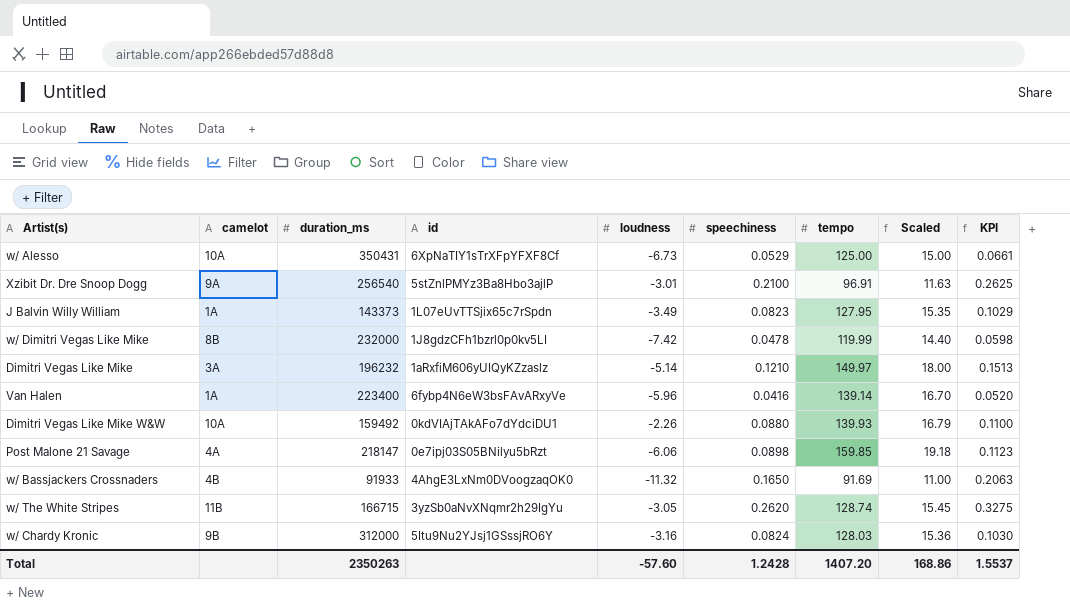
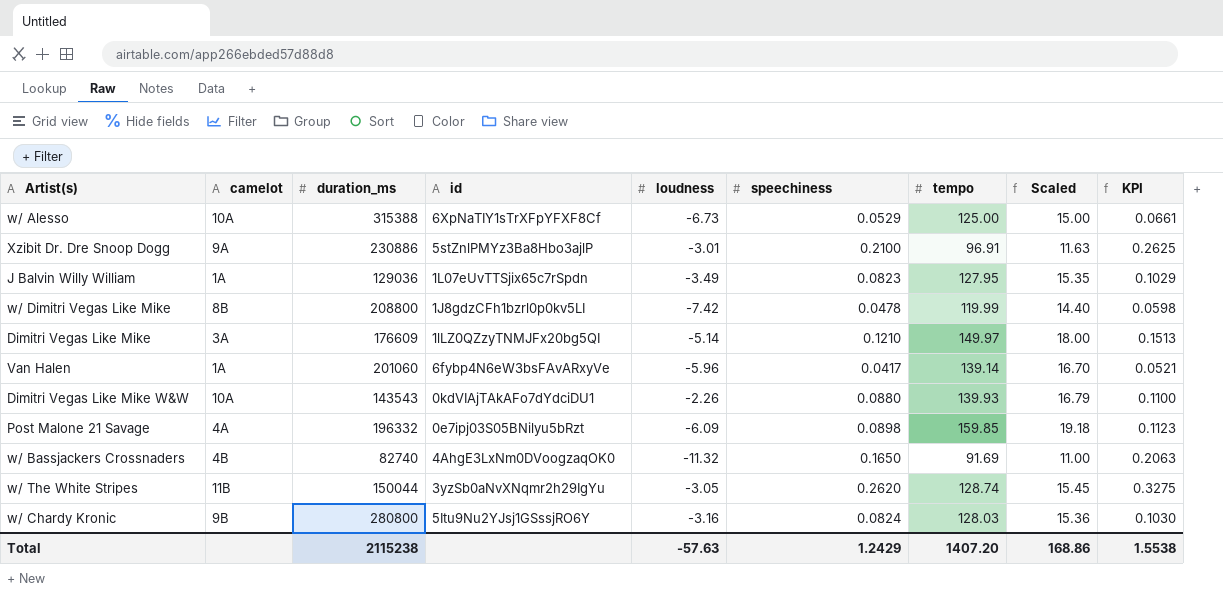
w/ Alesso | duration_ms: 350431 -> 315388
Xzibit Dr. Dre Snoop Dogg | duration_ms: 256540 -> 230886
J Balvin Willy William | duration_ms: 143373 -> 129036
w/ Dimitri Vegas Like Mike | duration_ms: 232000 -> 208800
Dimitri Vegas Like Mike | duration_ms: 196232 -> 176609
Dimitri Vegas Like Mike | id: 1aRxfiM606yUIQyKZzaslz -> 1lLZ0QZzyTNMJFx20bg5QI
Van Halen | duration_ms: 223400 -> 201060
Van Halen | speechiness: 0.0416 -> 0.0417
Van Halen | KPI: 0.0520 -> 0.0521
Dimitri Vegas Like Mike W&W | duration_ms: 159492 -> 143543
Post Malone 21 Savage | duration_ms: 218147 -> 196332
Post Malone 21 Savage | loudness: -6.06 -> -6.09
w/ Bassjackers Crossnaders | duration_ms: 91933 -> 82740
w/ The White Stripes | duration_ms: 166715 -> 150044
w/ Chardy Kronic | duration_ms: 312000 -> 280800
Total | duration_ms: 2350263 -> 2115238
Total | loudness: -57.60 -> -57.63
Total | speechiness: 1.2428 -> 1.2429
Total | KPI: 1.5537 -> 1.5538

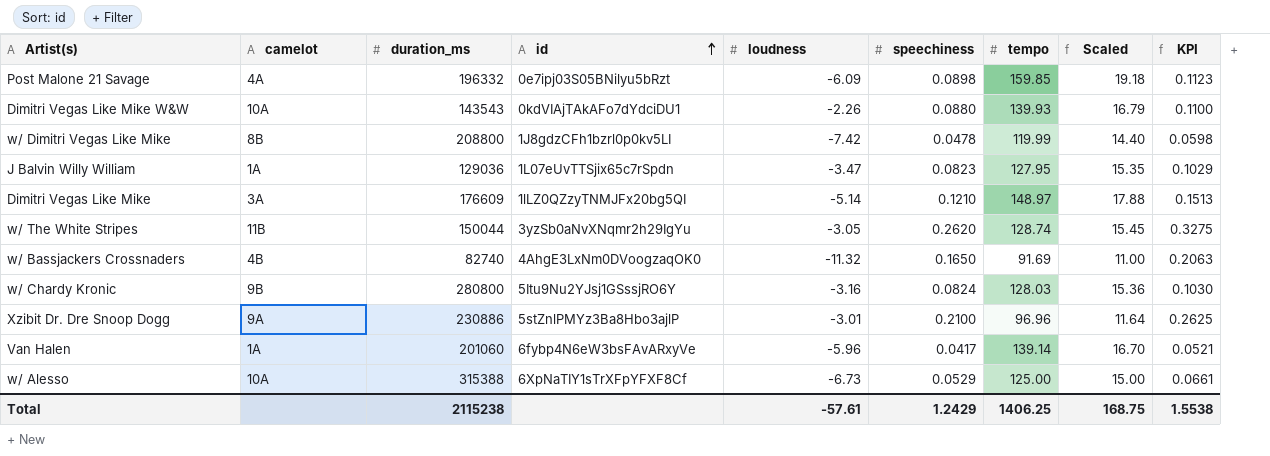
row order: none -> id ascending
J Balvin Willy William | loudness: -3.49 -> -3.47
Dimitri Vegas Like Mike | tempo: 149.97 -> 148.97
Dimitri Vegas Like Mike | Scaled: 18.00 -> 17.88
Xzibit Dr. Dre Snoop Dogg | tempo: 96.91 -> 96.96
Xzibit Dr. Dre Snoop Dogg | Scaled: 11.63 -> 11.64
Total | loudness: -57.63 -> -57.61
Total | tempo: 1407.20 -> 1406.25
Total | Scaled: 168.86 -> 168.75

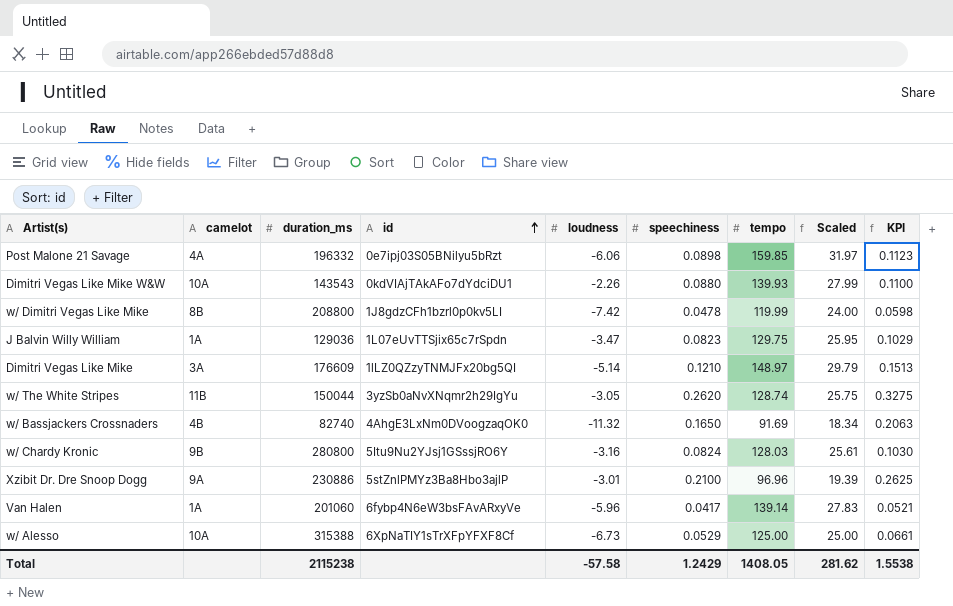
column Scaled | formula: [tempo] * 0.12 -> [tempo] * 0.2
Post Malone 21 Savage | loudness: -6.09 -> -6.06
J Balvin Willy William | tempo: 127.95 -> 129.75
Total | loudness: -57.61 -> -57.58
Total | tempo: 1406.25 -> 1408.05
Total | Scaled: 168.75 -> 281.62

